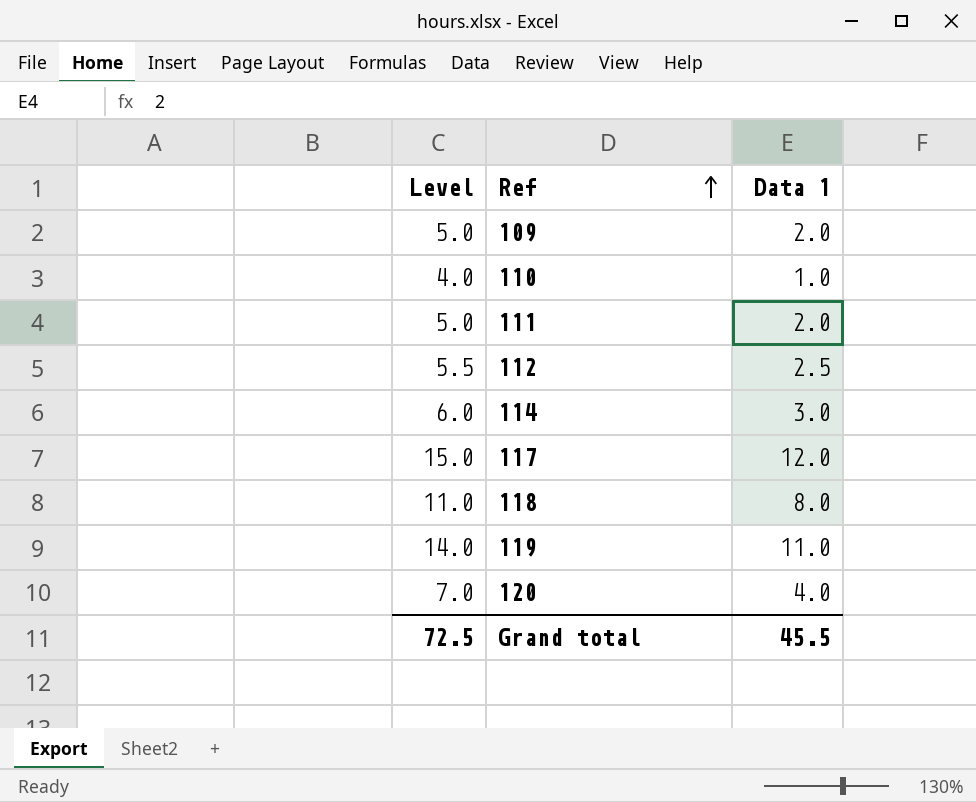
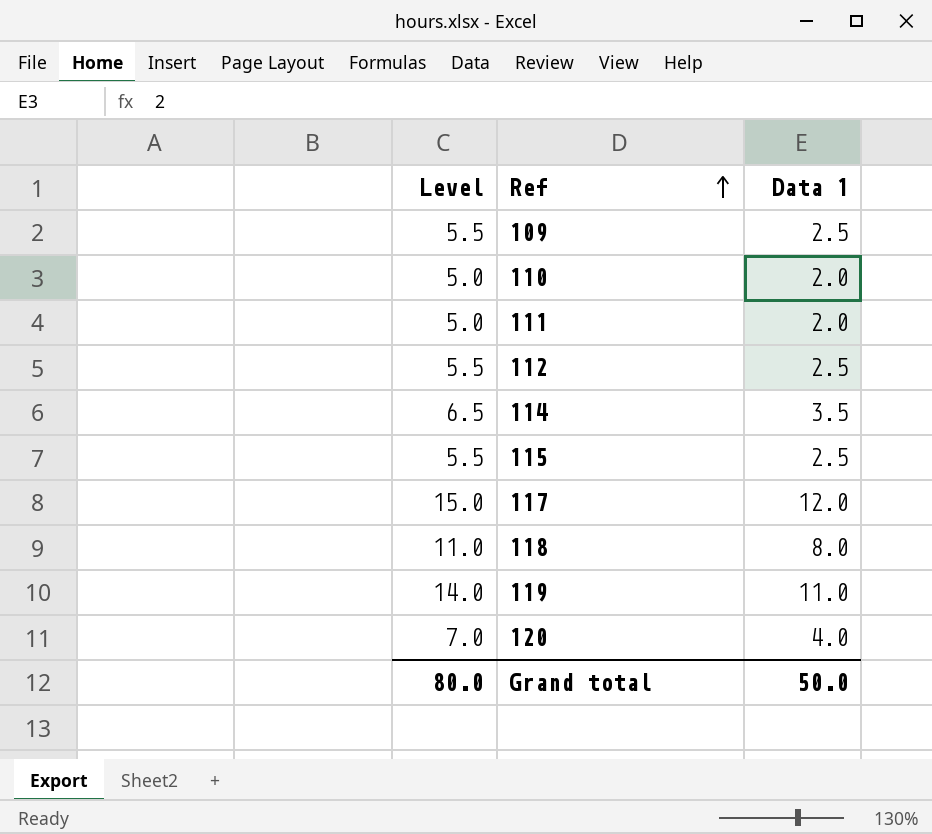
109 | Level: 5.0 -> 5.5
109 | Data 1: 2.0 -> 2.5
110 | Level: 4.0 -> 5.0
110 | Data 1: 1.0 -> 2.0
114 | Level: 6.0 -> 6.5
114 | Data 1: 3.0 -> 3.5
row 115: none -> 5.5 | 2.5
Grand total | Level: 72.5 -> 80.0
Grand total | Data 1: 45.5 -> 50.0

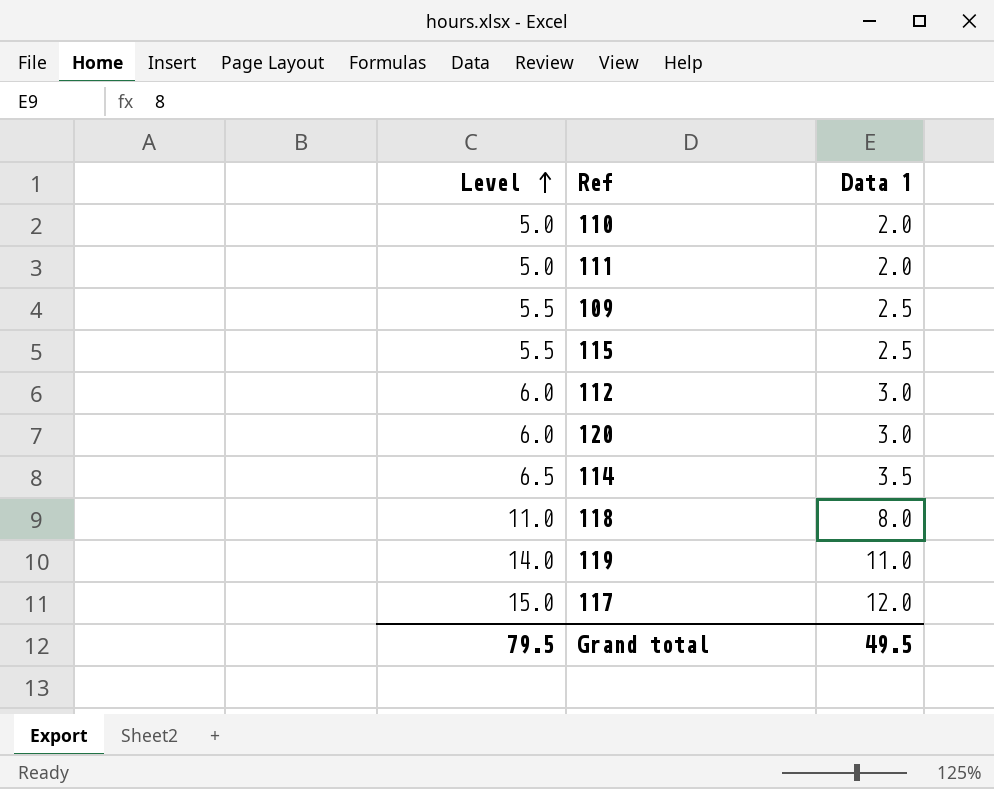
row order: Ref ascending -> Level ascending
112 | Level: 5.5 -> 6.0
112 | Data 1: 2.5 -> 3.0
120 | Level: 7.0 -> 6.0
120 | Data 1: 4.0 -> 3.0
Grand total | Level: 80.0 -> 79.5
Grand total | Data 1: 50.0 -> 49.5

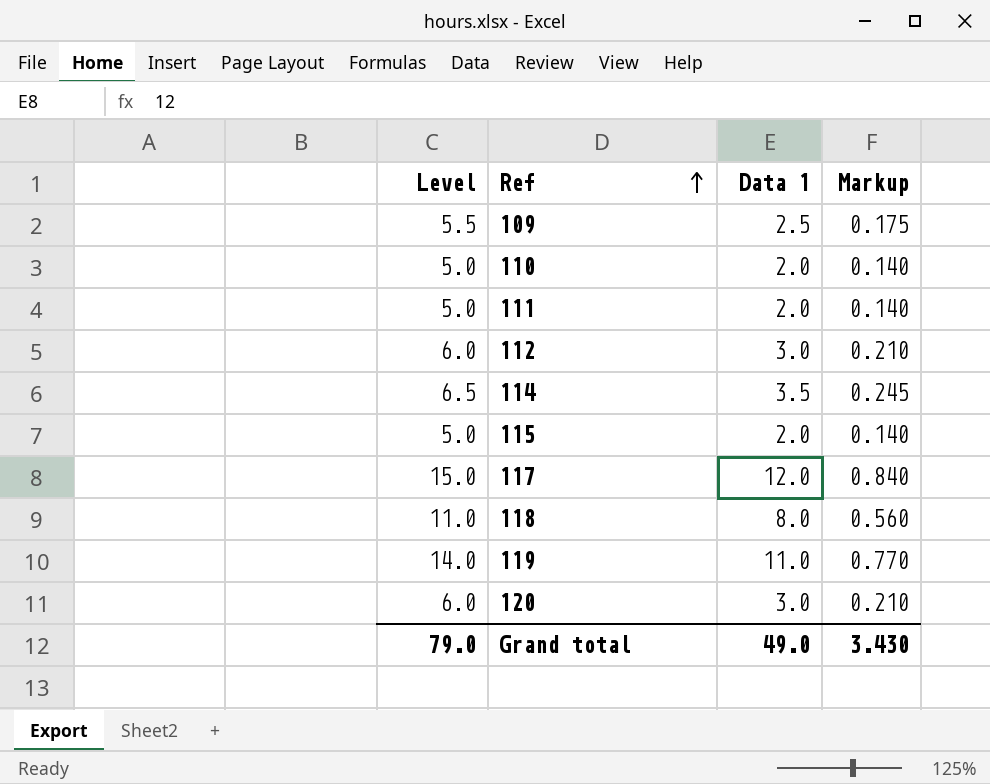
row order: Level ascending -> Ref ascending
column Markup | formula: none -> [Data 1] * 0.07
115 | Level: 5.5 -> 5.0
115 | Data 1: 2.5 -> 2.0
Grand total | Level: 79.5 -> 79.0
Grand total | Data 1: 49.5 -> 49.0

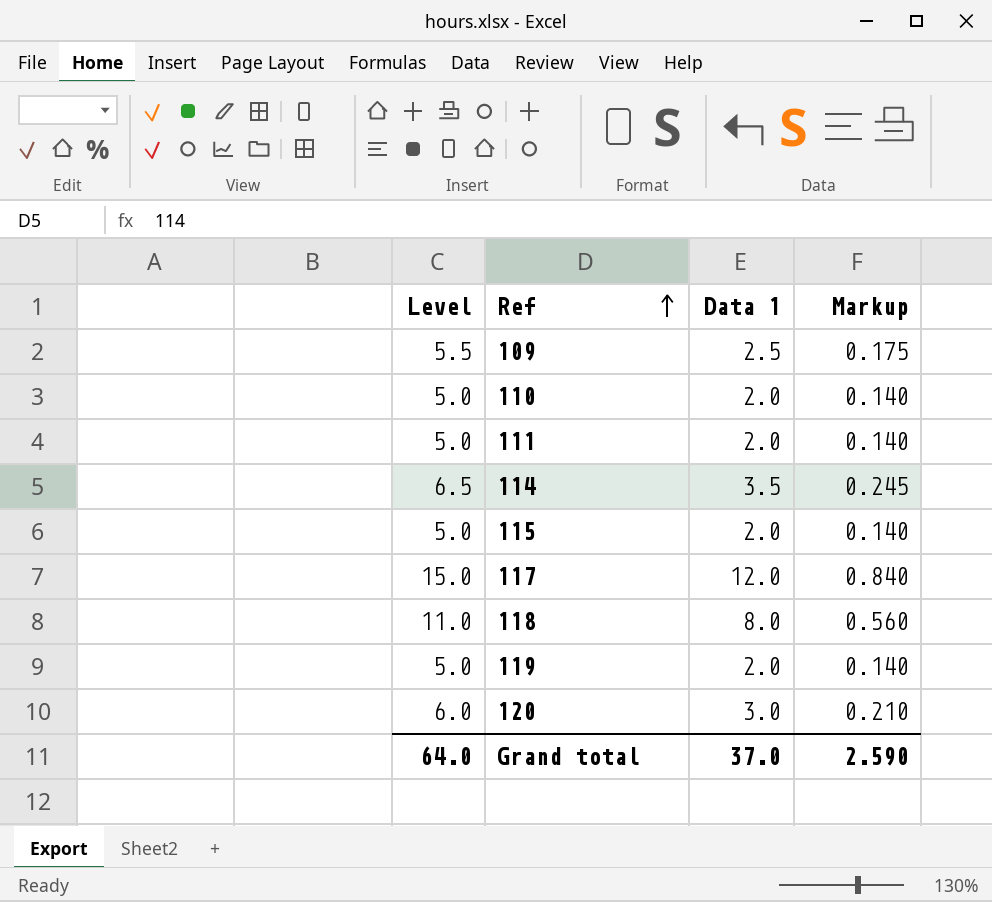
row 112: 6.0 | 3.0 | 0.210 -> none
119 | Level: 14.0 -> 5.0
119 | Data 1: 11.0 -> 2.0
119 | Markup: 0.770 -> 0.140
Grand total | Level: 79.0 -> 64.0
Grand total | Data 1: 49.0 -> 37.0
Grand total | Markup: 3.430 -> 2.590

